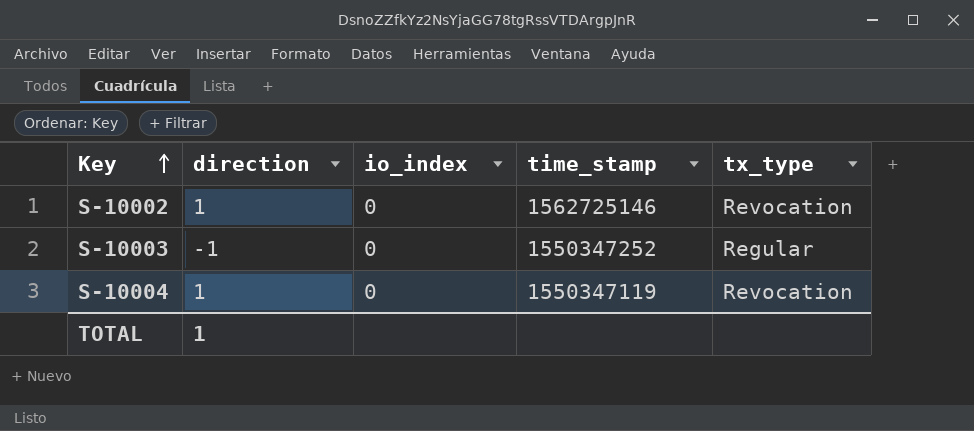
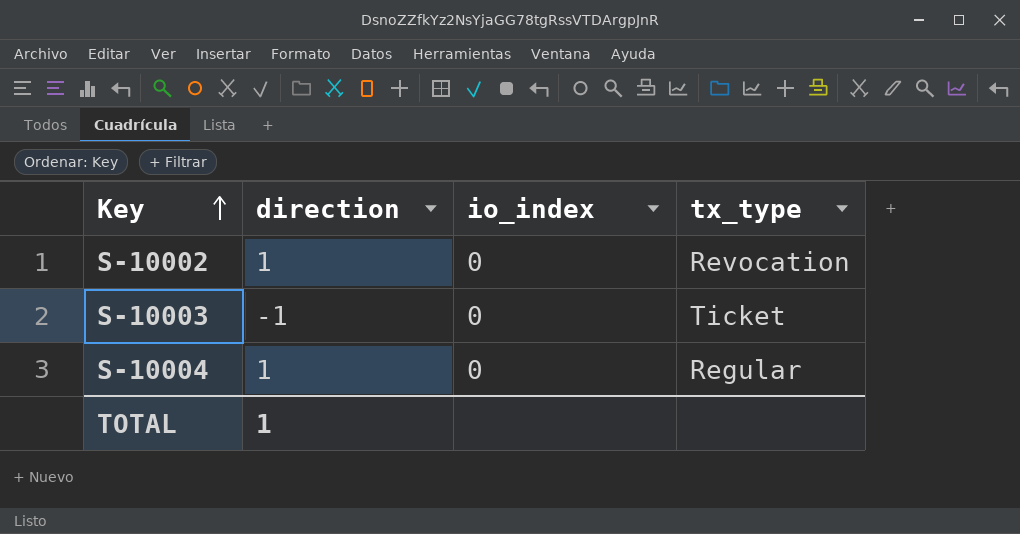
column time_stamp | position: 4 -> none
S-10003 | tx_type: Regular -> Ticket
S-10004 | tx_type: Revocation -> Regular

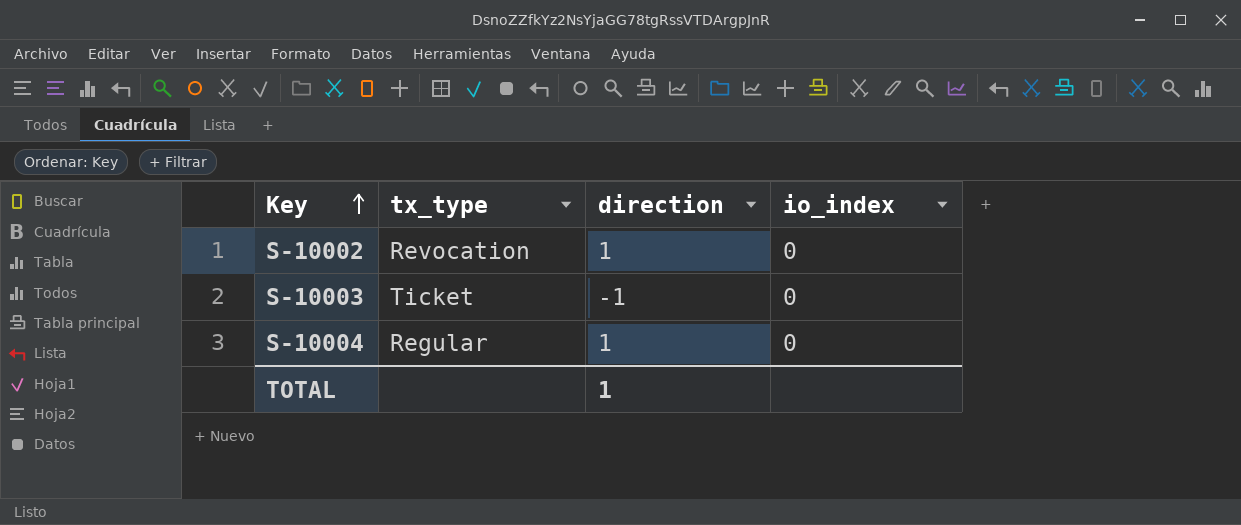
column tx_type | position: 4 -> 2

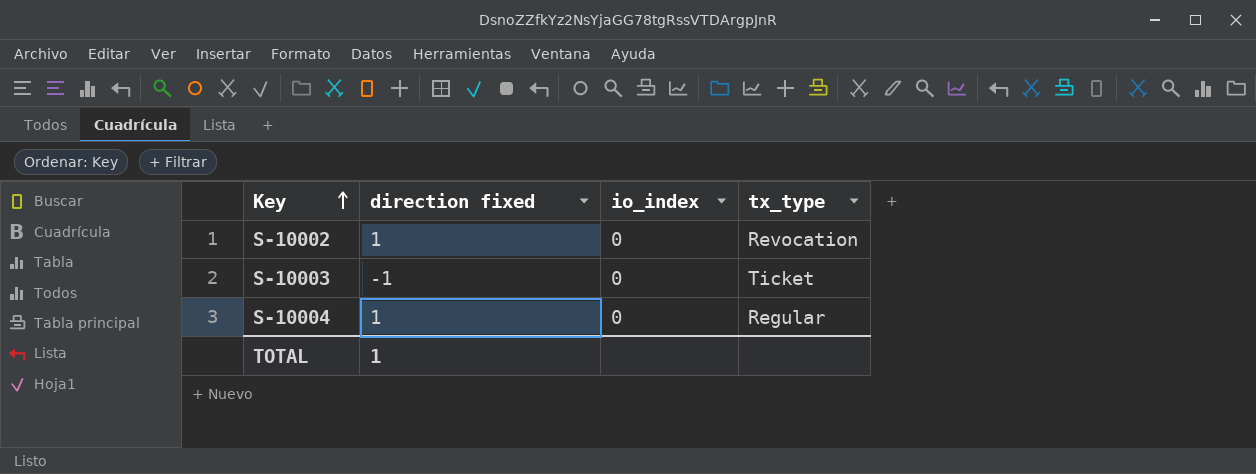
column name: direction -> direction fixed
column tx_type | position: 2 -> 4

